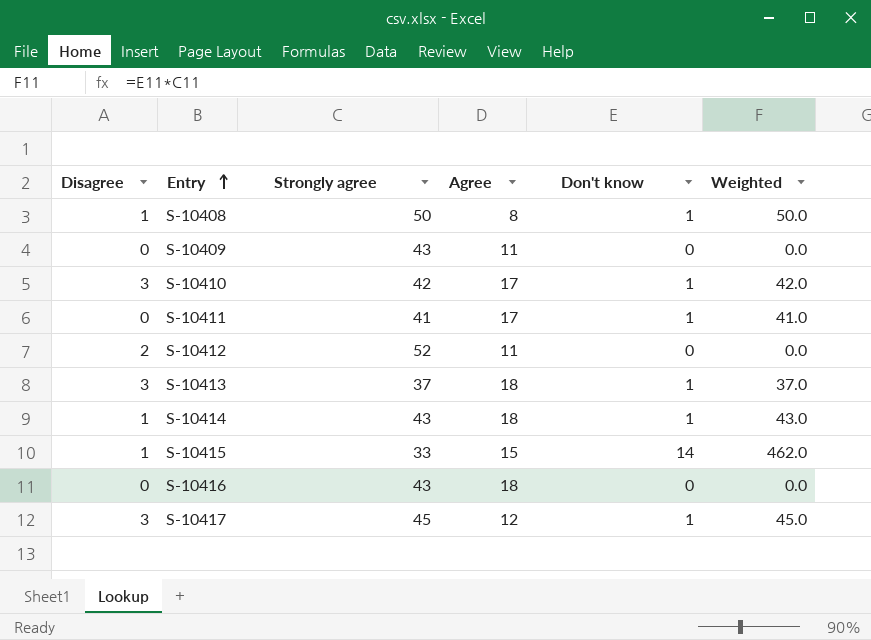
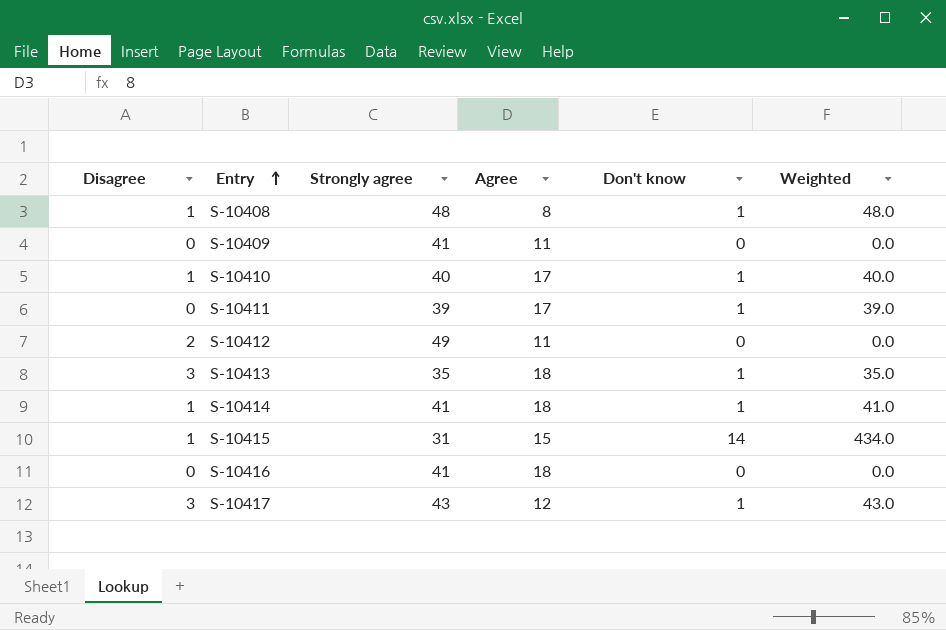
S-10408 | Strongly agree: 50 -> 48
S-10408 | Weighted: 50.0 -> 48.0
S-10409 | Strongly agree: 43 -> 41
S-10410 | Disagree: 3 -> 1
S-10410 | Strongly agree: 42 -> 40
S-10410 | Weighted: 42.0 -> 40.0
S-10411 | Strongly agree: 41 -> 39
S-10411 | Weighted: 41.0 -> 39.0
S-10412 | Strongly agree: 52 -> 49
S-10413 | Strongly agree: 37 -> 35
S-10413 | Weighted: 37.0 -> 35.0
S-10414 | Strongly agree: 43 -> 41
S-10414 | Weighted: 43.0 -> 41.0
S-10415 | Strongly agree: 33 -> 31
S-10415 | Weighted: 462.0 -> 434.0
S-10416 | Strongly agree: 43 -> 41
S-10417 | Strongly agree: 45 -> 43
S-10417 | Weighted: 45.0 -> 43.0

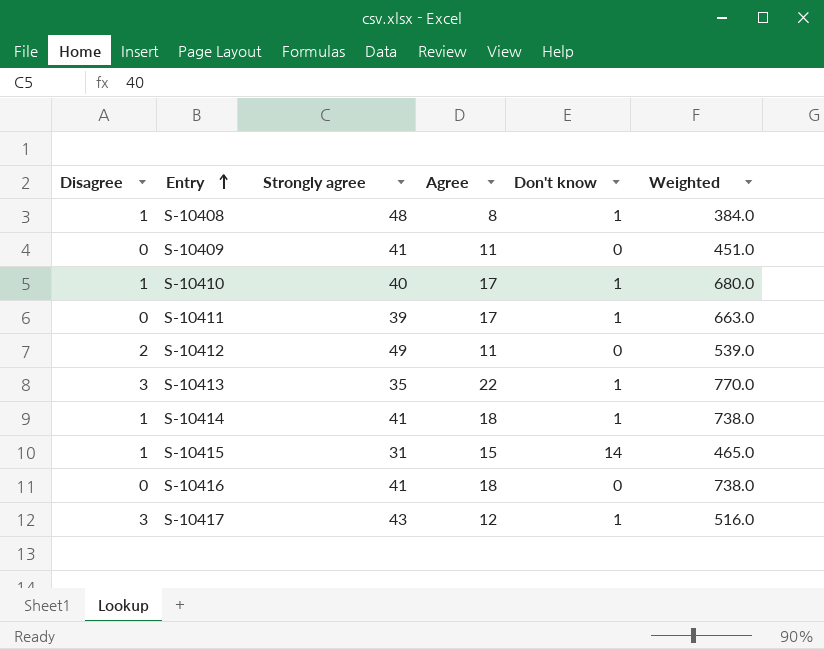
column Weighted | formula: [Strongly agree] * [Don't know] -> [Strongly agree] * [Agree]
S-10413 | Agree: 18 -> 22

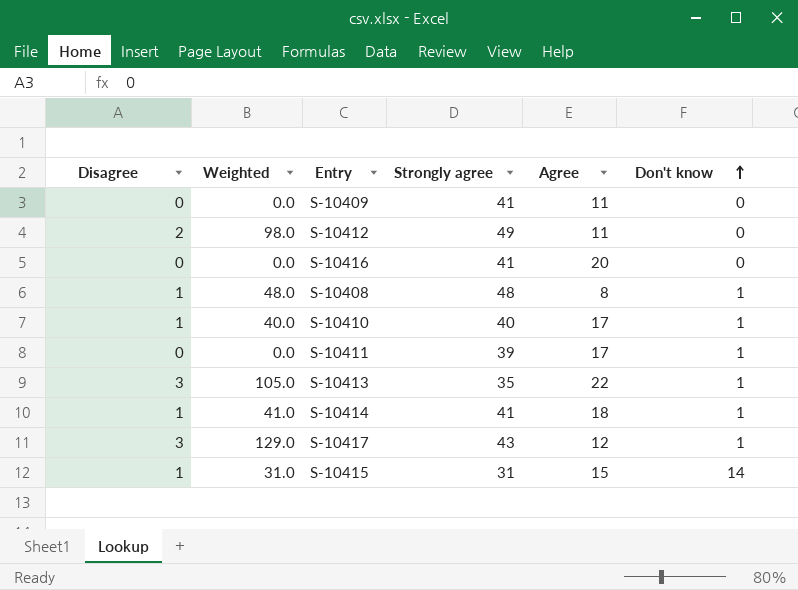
row order: Entry ascending -> Don't know ascending
column Weighted | formula: [Strongly agree] * [Agree] -> [Disagree] * [Strongly agree]
column Weighted | position: 6 -> 2
S-10416 | Agree: 18 -> 20

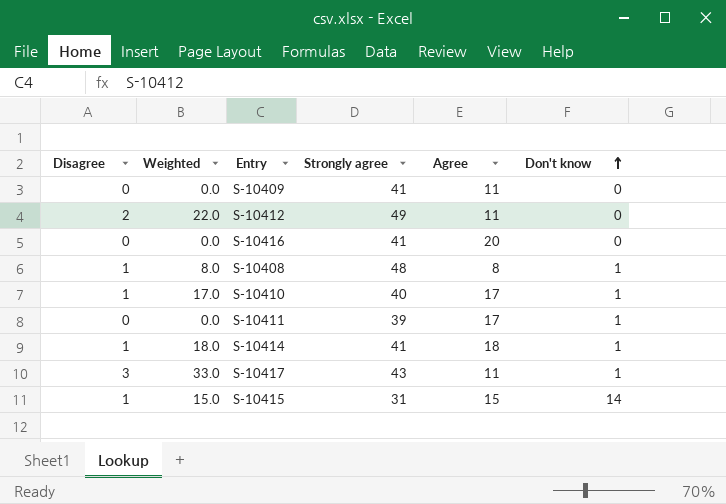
column Weighted | formula: [Disagree] * [Strongly agree] -> [Disagree] * [Agree]
row S-10413: 3 | 105.0 | 35 | 22 | 1 -> none
S-10417 | Agree: 12 -> 11

